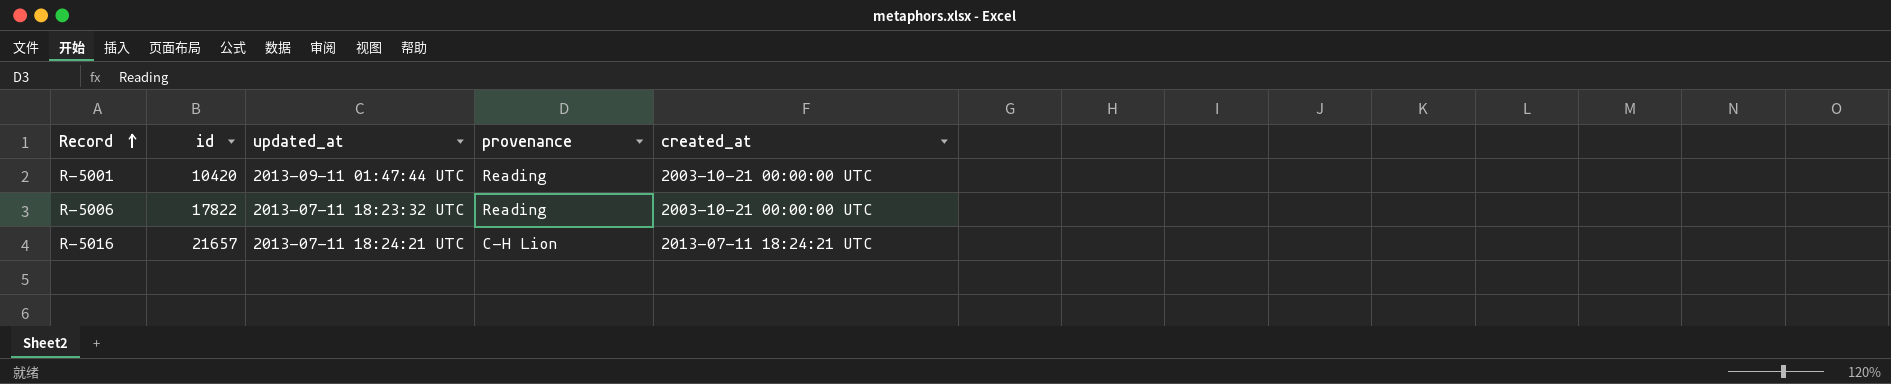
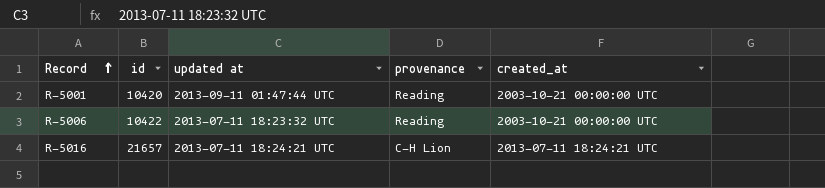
column name: updated_at -> updated at
R-5006 | id: 17822 -> 10422

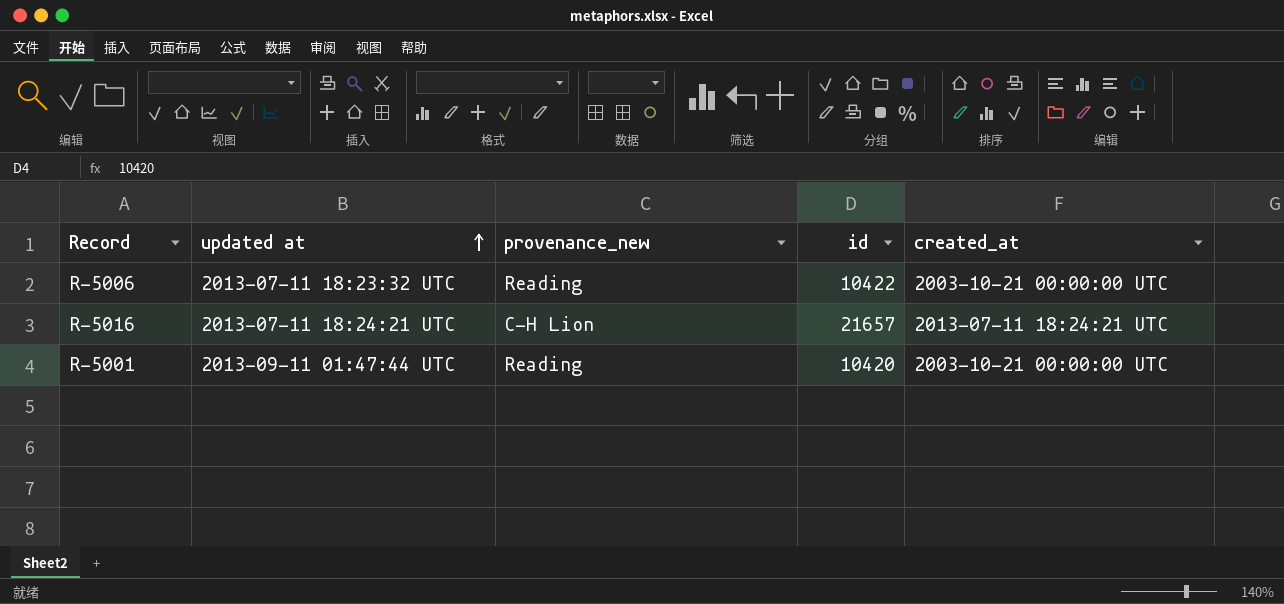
row order: Record ascending -> updated at ascending
column name: provenance -> provenance_new
column id | position: 2 -> 4

